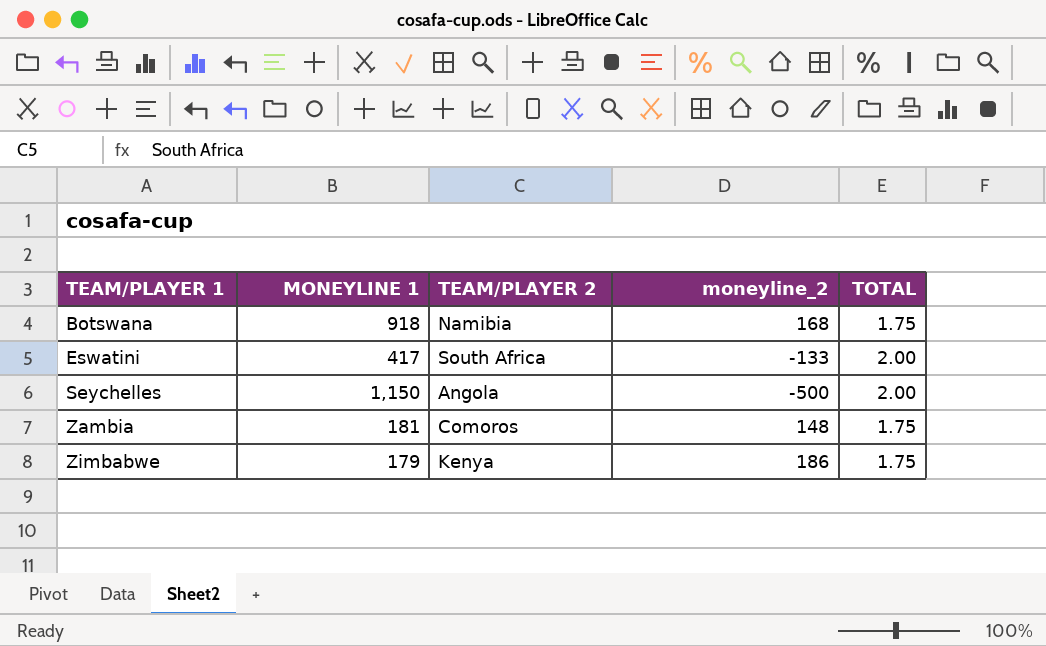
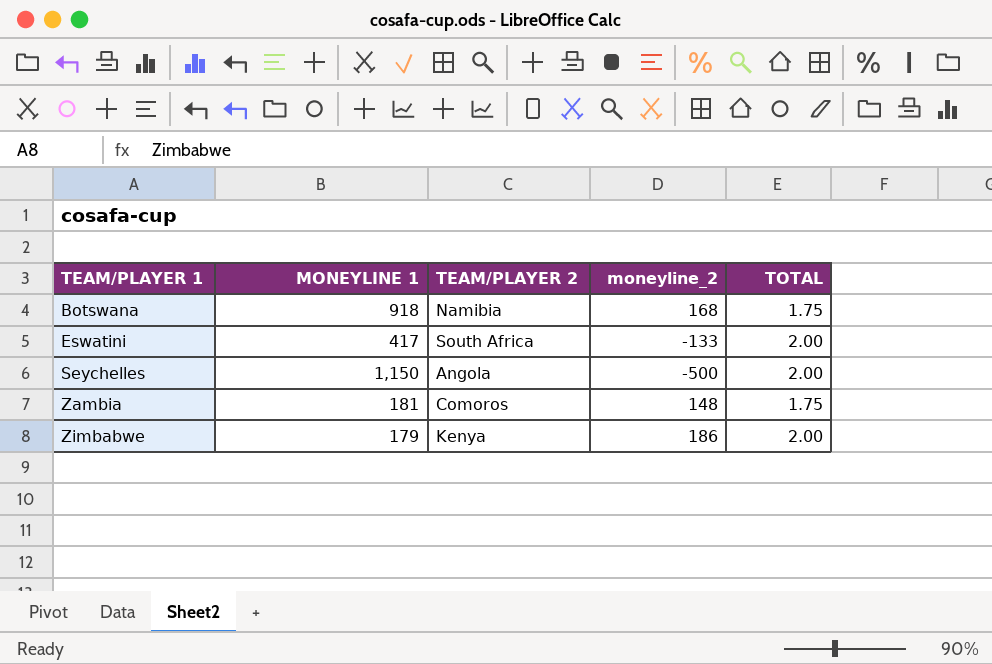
Zimbabwe | TOTAL: 1.75 -> 2.00

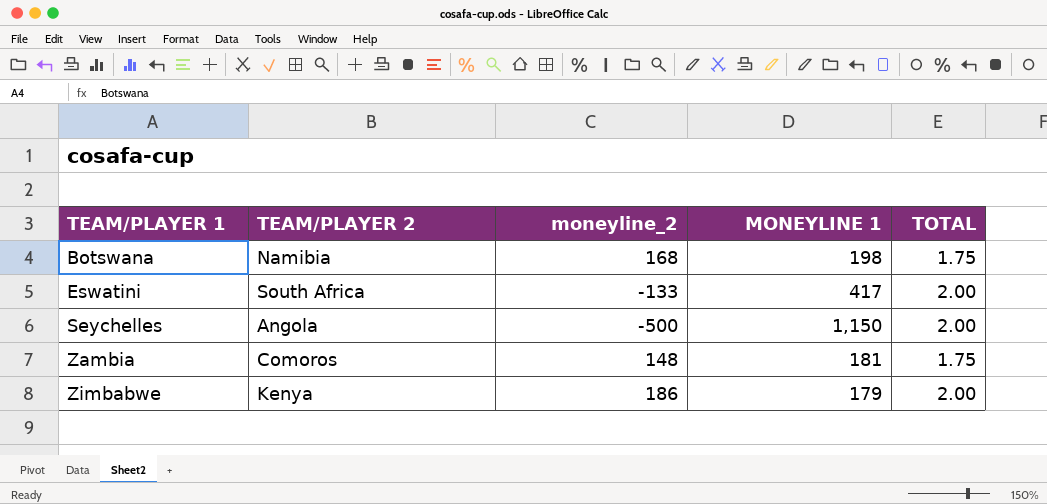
column MONEYLINE 1 | position: 2 -> 4
Botswana | MONEYLINE 1: 918 -> 198

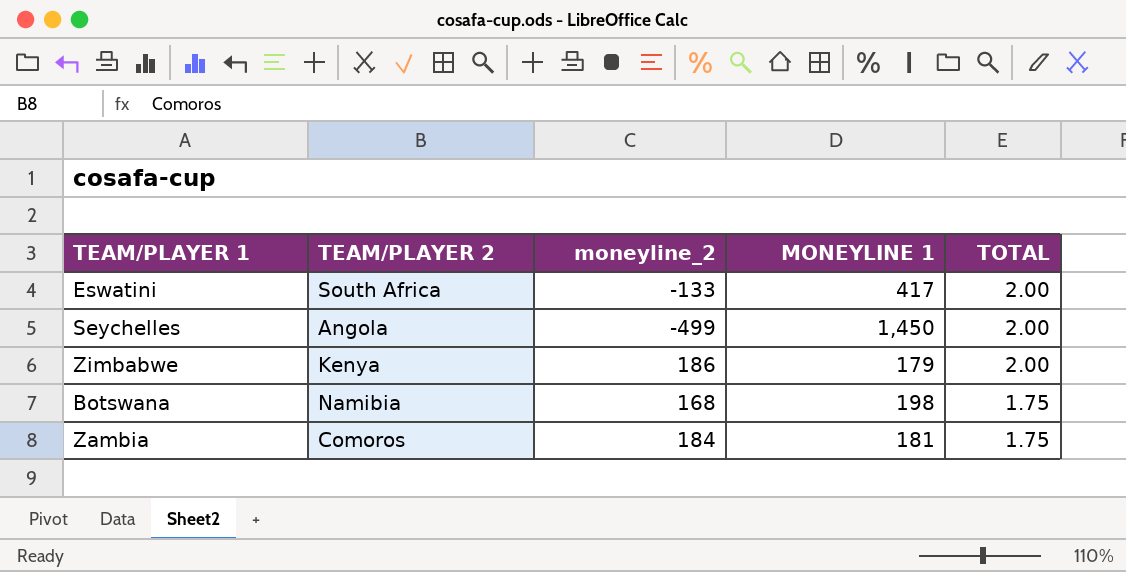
row order: TEAM/PLAYER 1 ascending -> TOTAL descending
Seychelles | moneyline_2: -500 -> -499
Seychelles | MONEYLINE 1: 1,150 -> 1,450
Zambia | moneyline_2: 148 -> 184

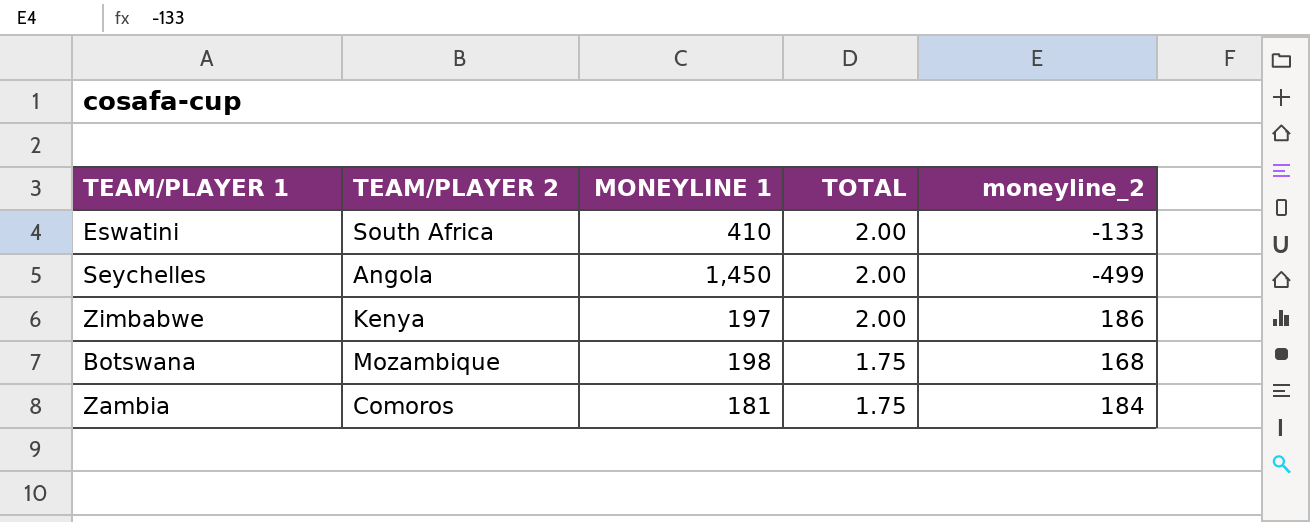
column moneyline_2 | position: 3 -> 5
Eswatini | MONEYLINE 1: 417 -> 410
Zimbabwe | MONEYLINE 1: 179 -> 197
Botswana | TEAM/PLAYER 2: Namibia -> Mozambique

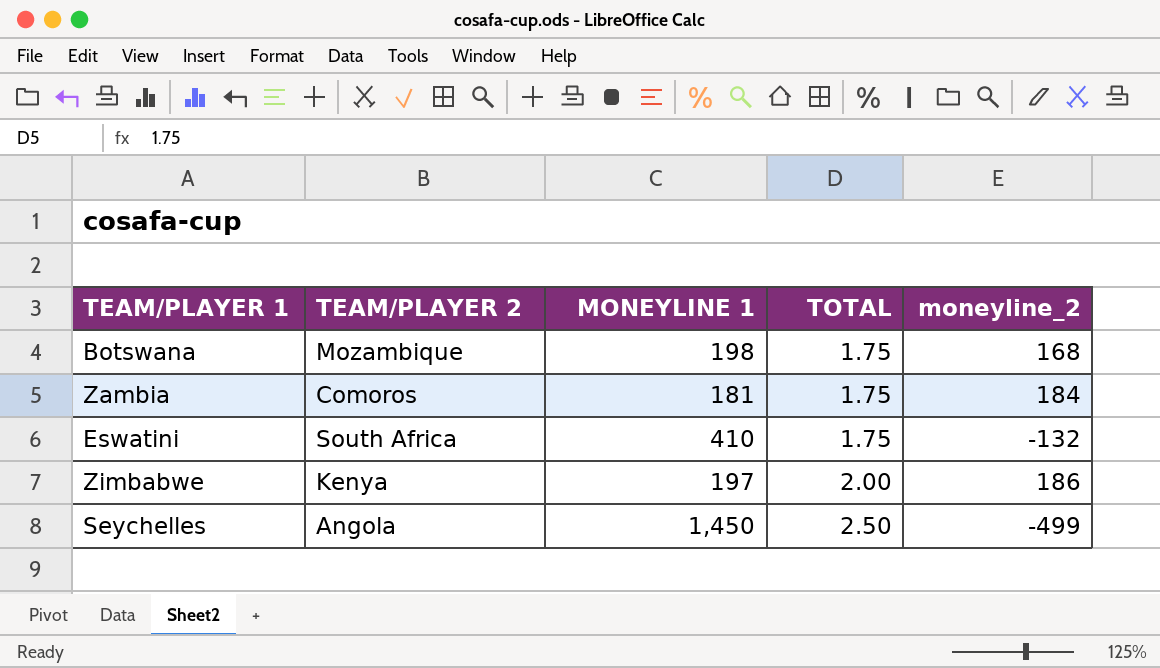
row order: TOTAL descending -> TOTAL ascending
Eswatini | TOTAL: 2.00 -> 1.75
Eswatini | moneyline_2: -133 -> -132
Seychelles | TOTAL: 2.00 -> 2.50

